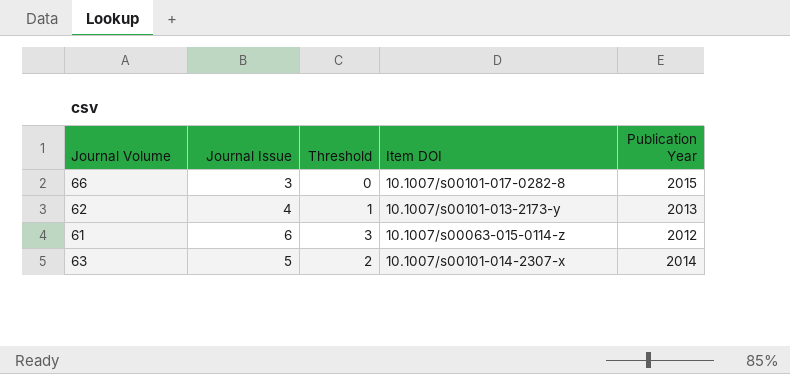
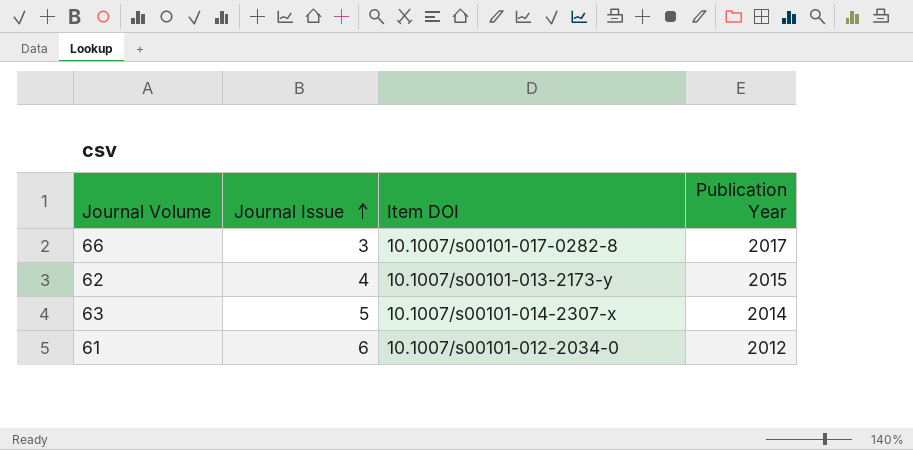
row order: none -> Journal Issue ascending
column Threshold | formula: [Journal Issue] - 3 -> none
66 | Publication Year: 2015 -> 2017
62 | Publication Year: 2013 -> 2015
61 | Item DOI: 10.1007/s00063-015-0114-z -> 10.1007/s00101-012-2034-0

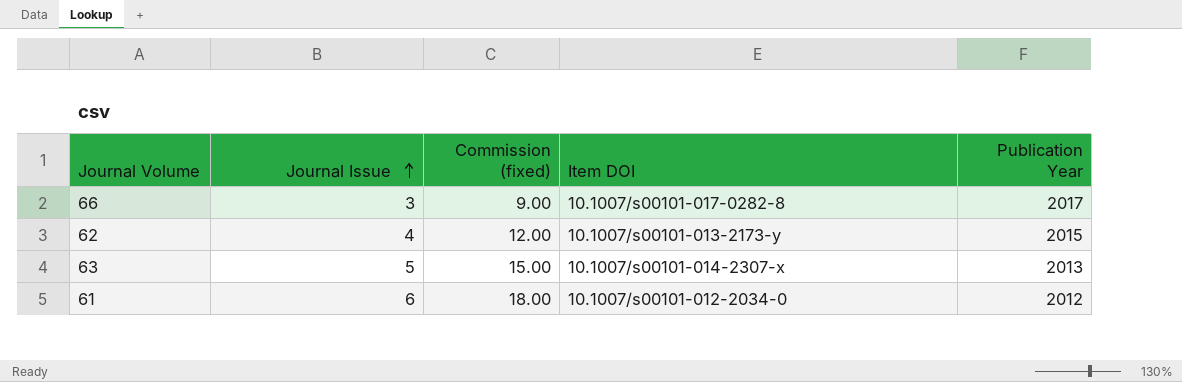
column Commission (fixed) | formula: none -> [Journal Issue] * 3
63 | Publication Year: 2014 -> 2013

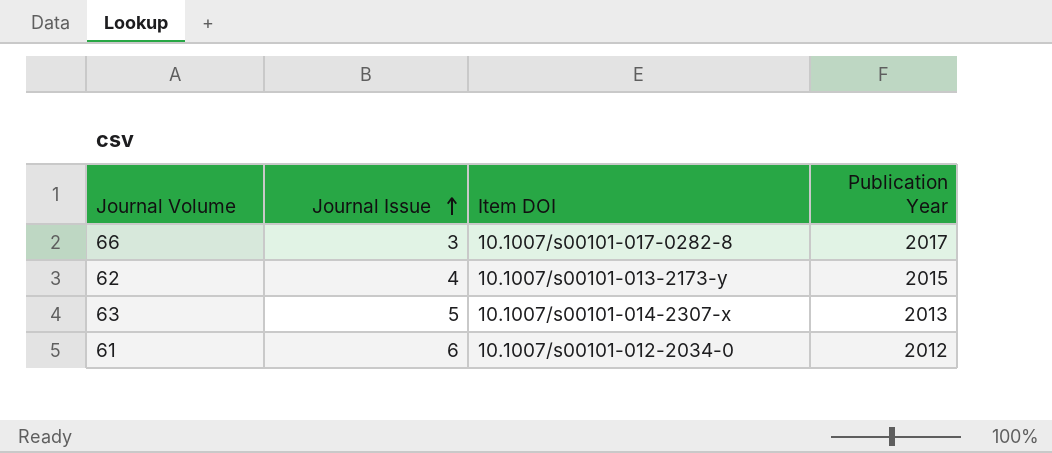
column Commission (fixed) | formula: [Journal Issue] * 3 -> none

